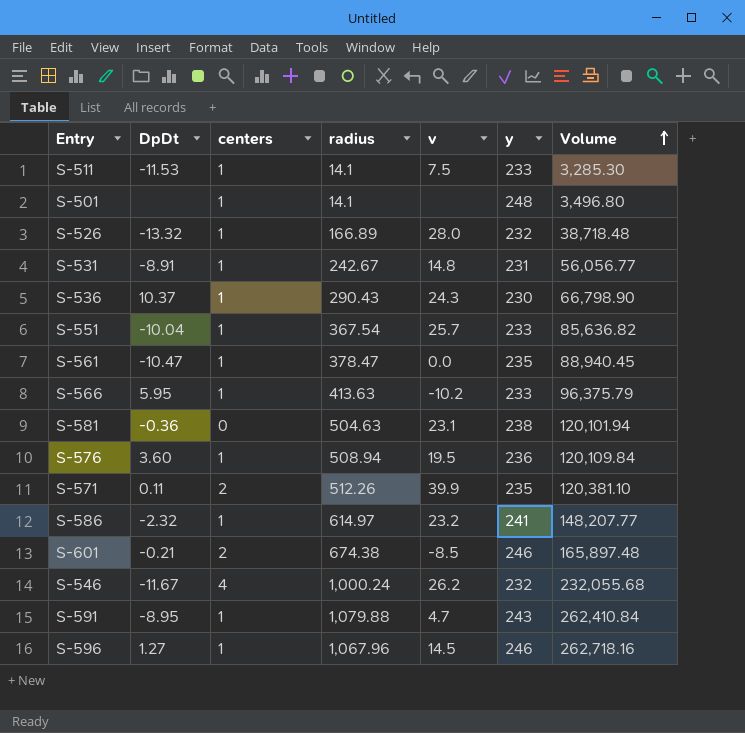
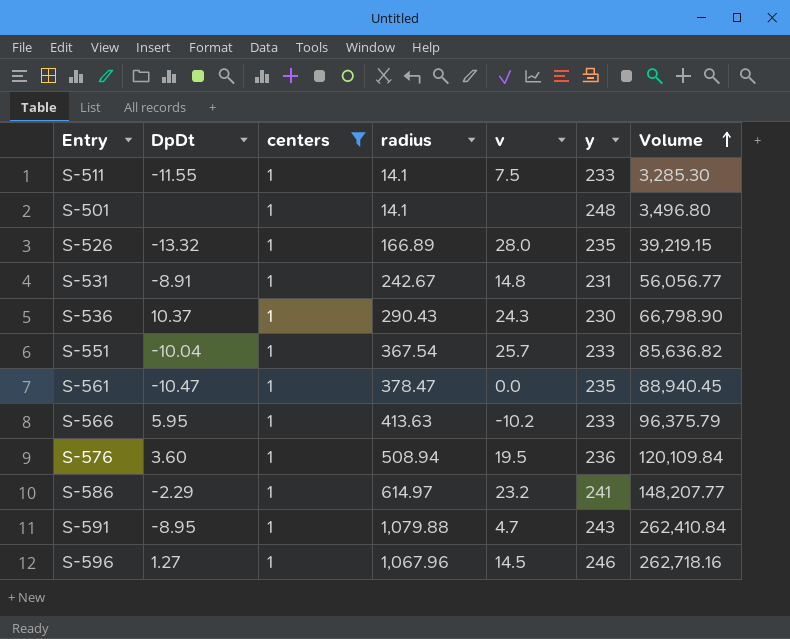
filter: none -> centers = 1
S-511 | DpDt: -11.53 -> -11.55
S-526 | y: 232 -> 235
S-526 | Volume: 38,718.48 -> 39,219.15
S-586 | DpDt: -2.32 -> -2.29

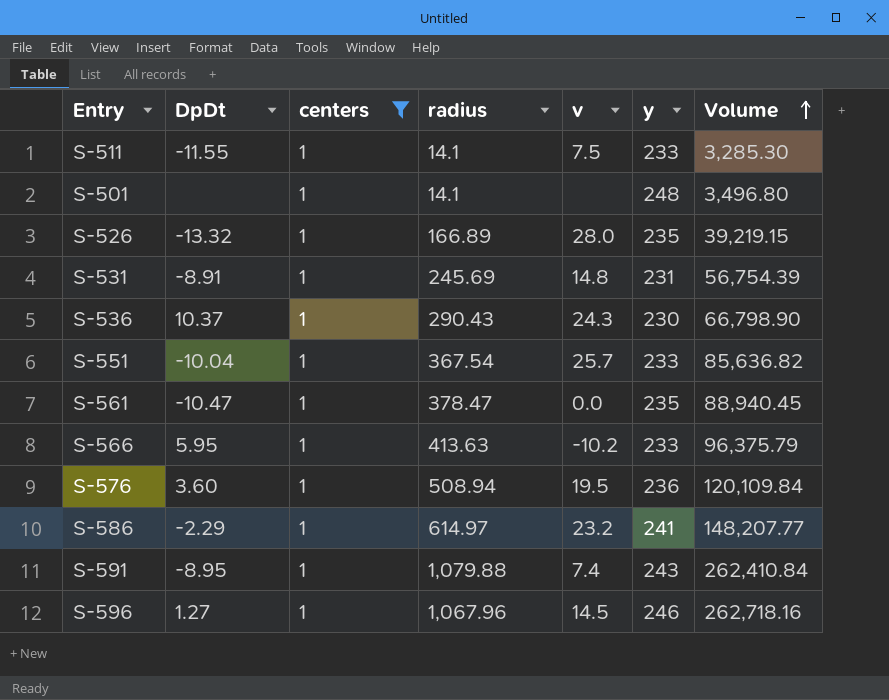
S-531 | radius: 242.67 -> 245.69
S-531 | Volume: 56,056.77 -> 56,754.39
S-591 | v: 4.7 -> 7.4

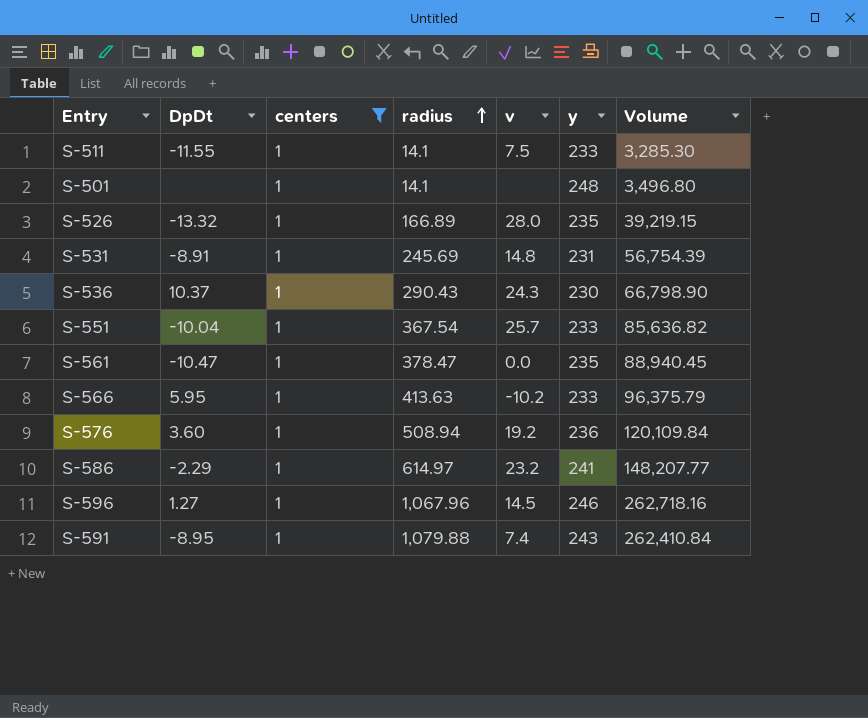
row order: Volume ascending -> radius ascending
S-576 | v: 19.5 -> 19.2

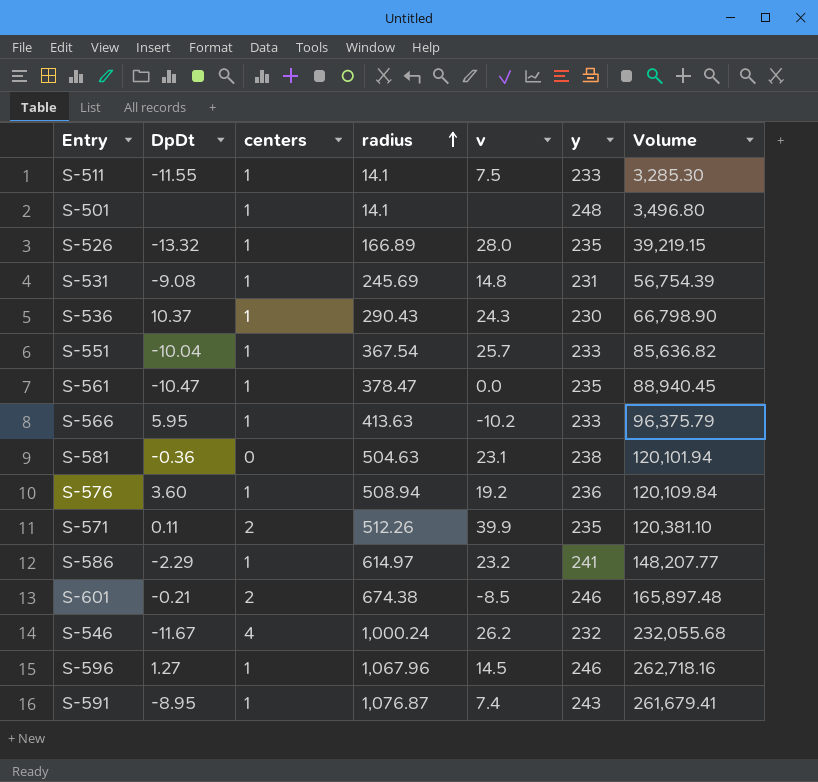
filter: centers = 1 -> none
S-531 | DpDt: -8.91 -> -9.08
S-591 | radius: 1,079.88 -> 1,076.87
S-591 | Volume: 262,410.84 -> 261,679.41

